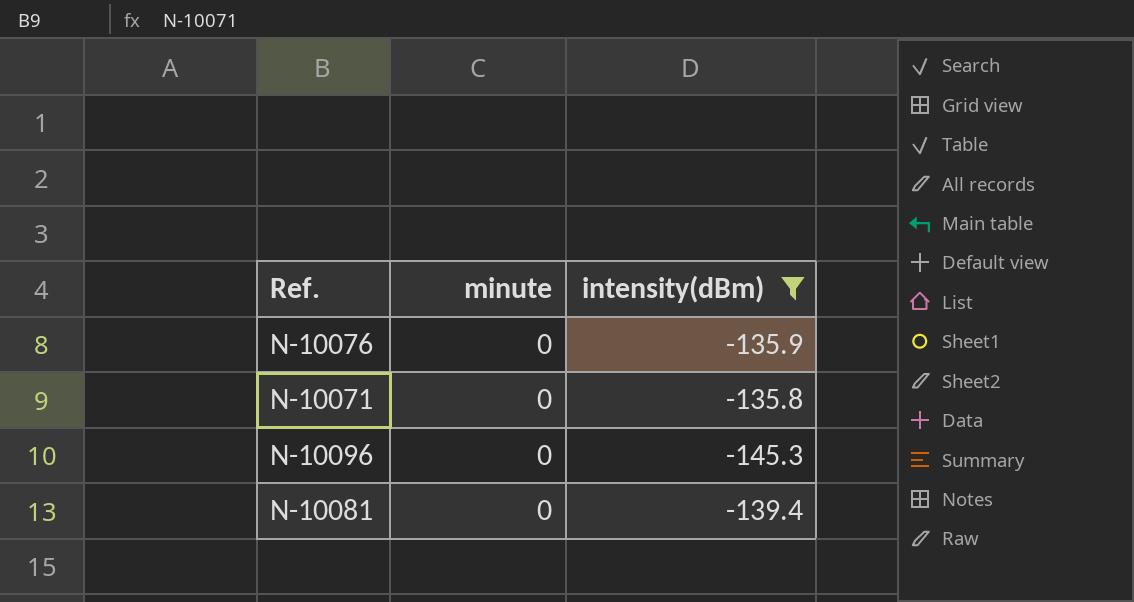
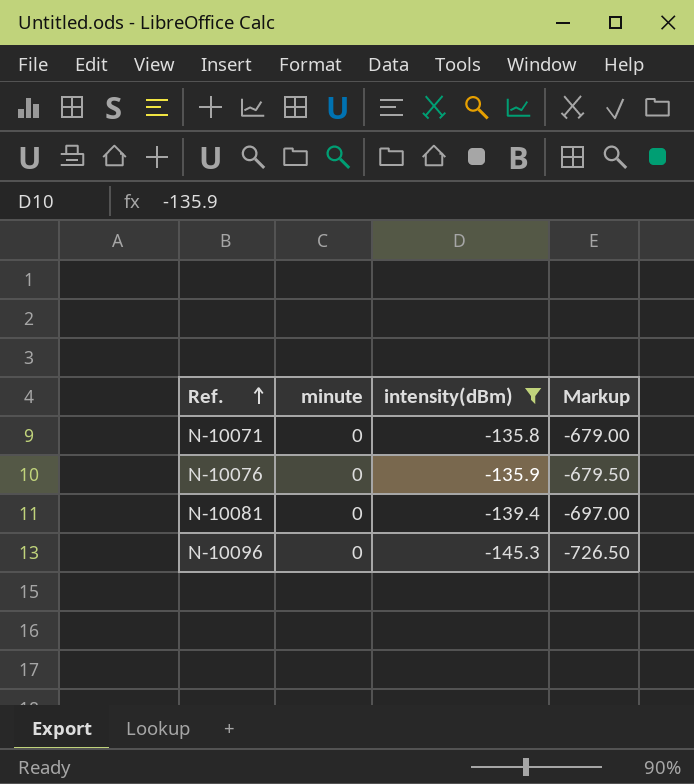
row order: none -> Ref. ascending
column Markup | formula: none -> [intensity(dBm)] * 5

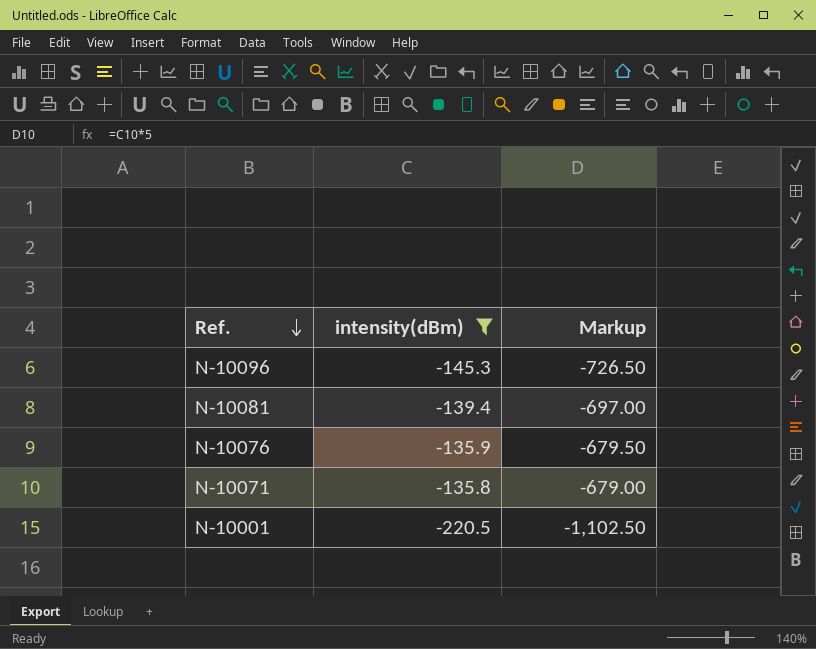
row order: Ref. ascending -> Ref. descending
column minute | position: 2 -> none
row N-10001: none -> -220.5 | -1,102.50

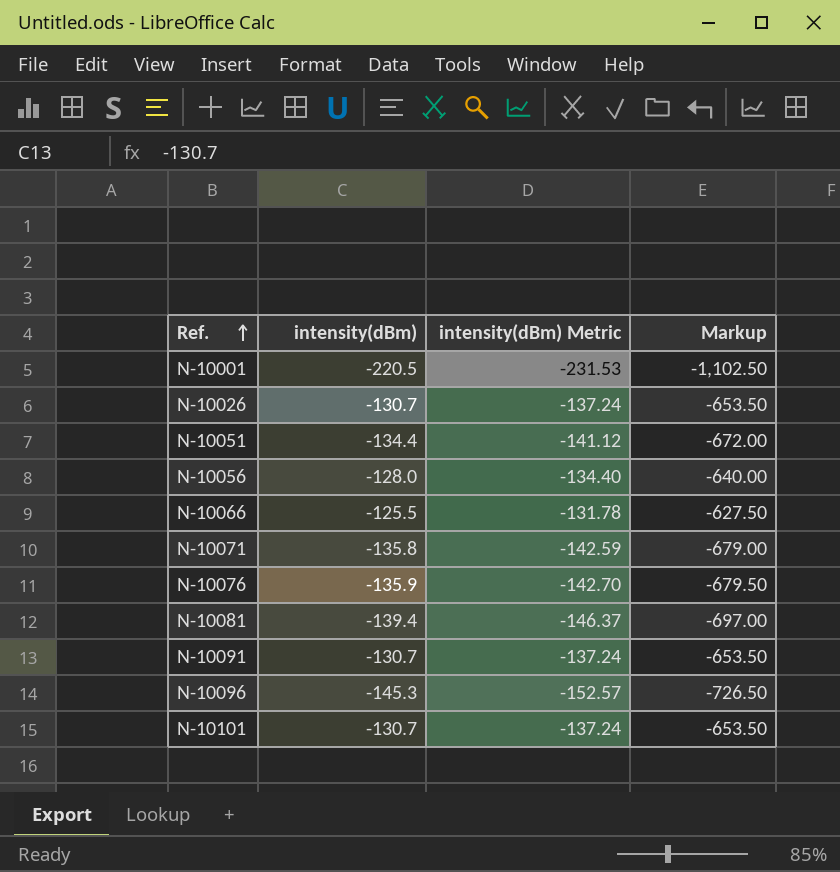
filter: intensity(dBm) <= -135.8 -> none
row order: Ref. descending -> Ref. ascending
column intensity(dBm) Metric | formula: none -> [intensity(dBm)] * 1.05

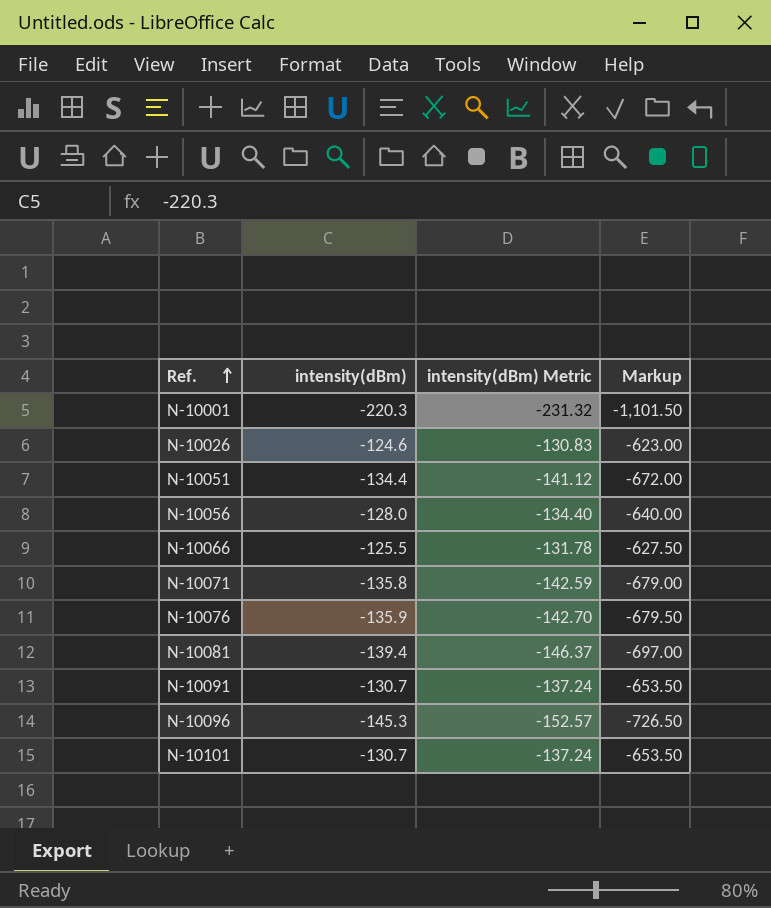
N-10001 | intensity(dBm): -220.5 -> -220.3
N-10001 | intensity(dBm) Metric: -231.53 -> -231.32
N-10001 | Markup: -1,102.50 -> -1,101.50
N-10026 | intensity(dBm): -130.7 -> -124.6
N-10026 | intensity(dBm) Metric: -137.24 -> -130.83
N-10026 | Markup: -653.50 -> -623.00

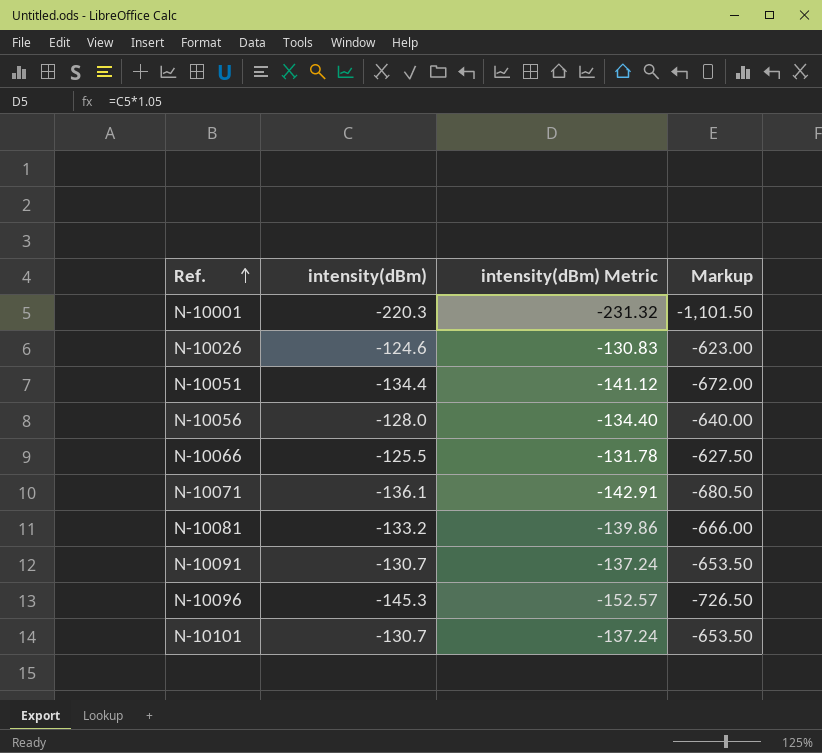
row N-10076: -135.9 | -142.70 | -679.50 -> none
N-10071 | intensity(dBm): -135.8 -> -136.1
N-10071 | intensity(dBm) Metric: -142.59 -> -142.91
N-10071 | Markup: -679.00 -> -680.50
N-10081 | intensity(dBm): -139.4 -> -133.2
N-10081 | intensity(dBm) Metric: -146.37 -> -139.86
N-10081 | Markup: -697.00 -> -666.00

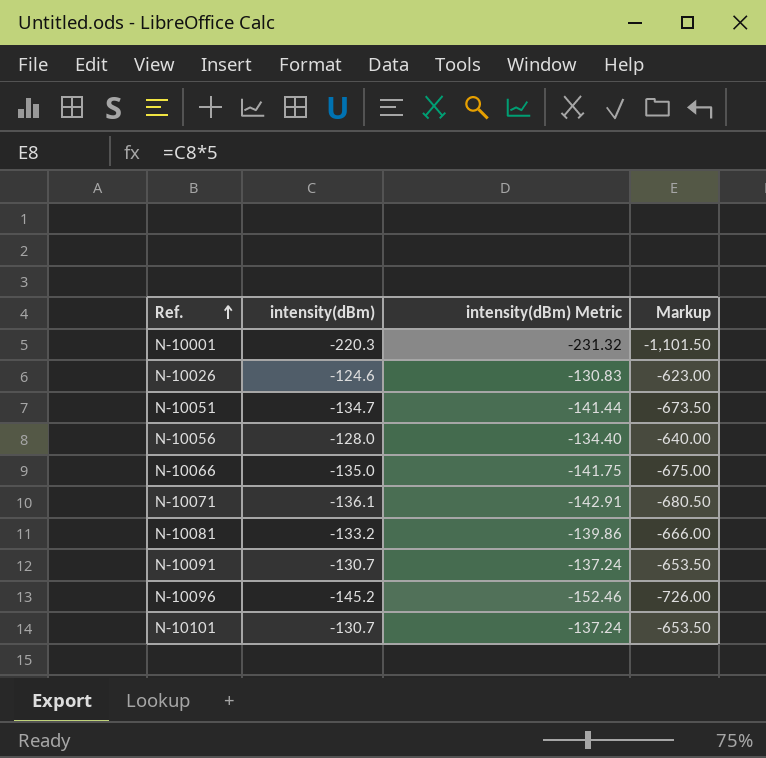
N-10051 | intensity(dBm): -134.4 -> -134.7
N-10051 | intensity(dBm) Metric: -141.12 -> -141.44
N-10051 | Markup: -672.00 -> -673.50
N-10066 | intensity(dBm): -125.5 -> -135.0
N-10066 | intensity(dBm) Metric: -131.78 -> -141.75
N-10066 | Markup: -627.50 -> -675.00
N-10096 | intensity(dBm): -145.3 -> -145.2
N-10096 | intensity(dBm) Metric: -152.57 -> -152.46
N-10096 | Markup: -726.50 -> -726.00

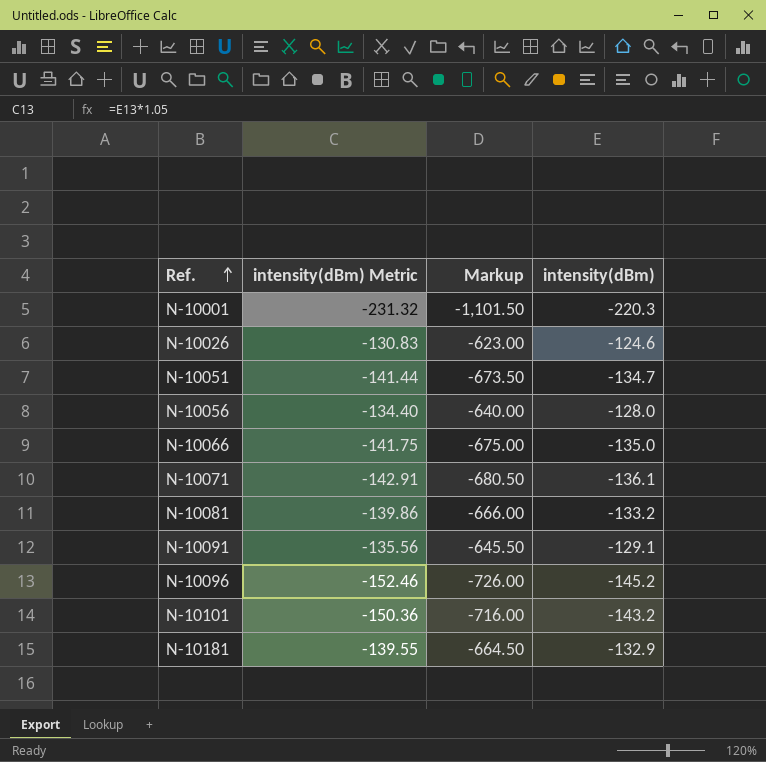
column intensity(dBm) | position: 2 -> 4
N-10091 | intensity(dBm) Metric: -137.24 -> -135.56
N-10091 | Markup: -653.50 -> -645.50
N-10091 | intensity(dBm): -130.7 -> -129.1
N-10101 | intensity(dBm) Metric: -137.24 -> -150.36
N-10101 | Markup: -653.50 -> -716.00
N-10101 | intensity(dBm): -130.7 -> -143.2
row N-10181: none -> -139.55 | -664.50 | -132.9

